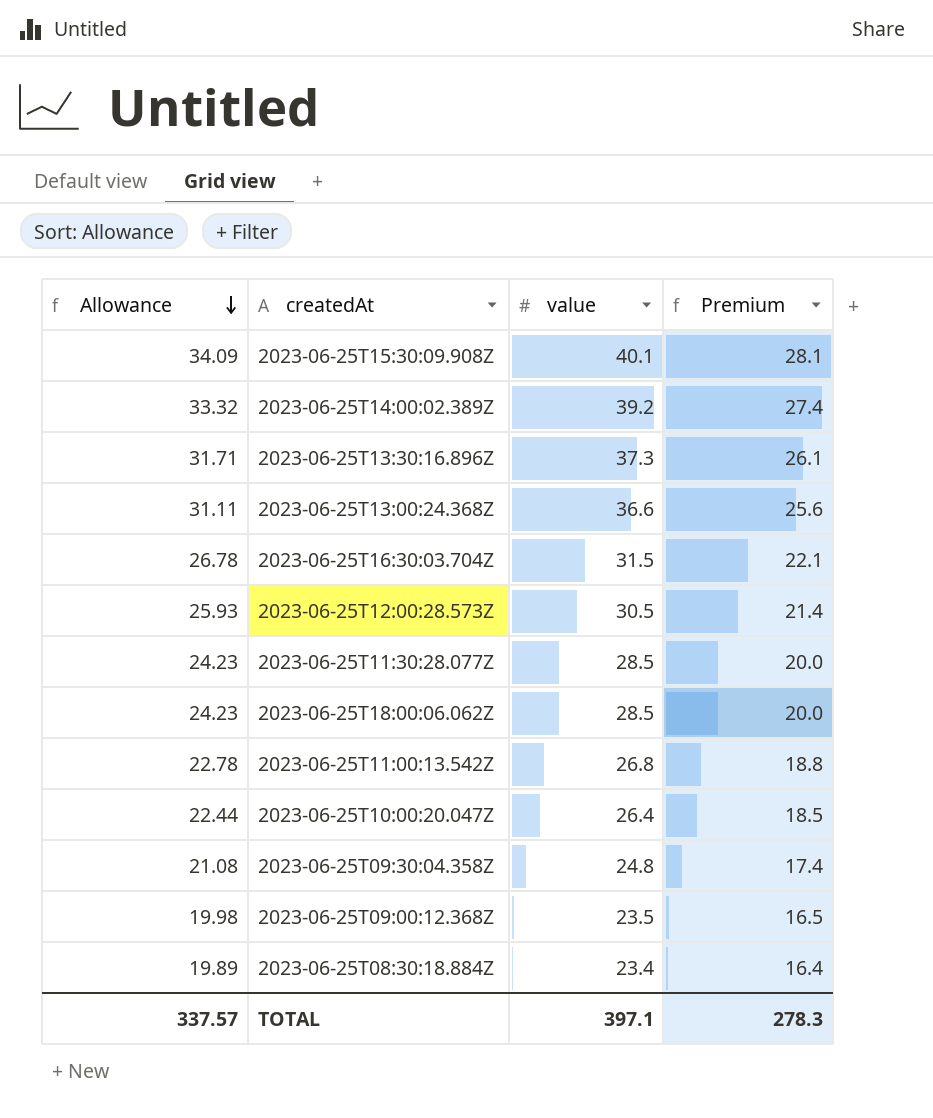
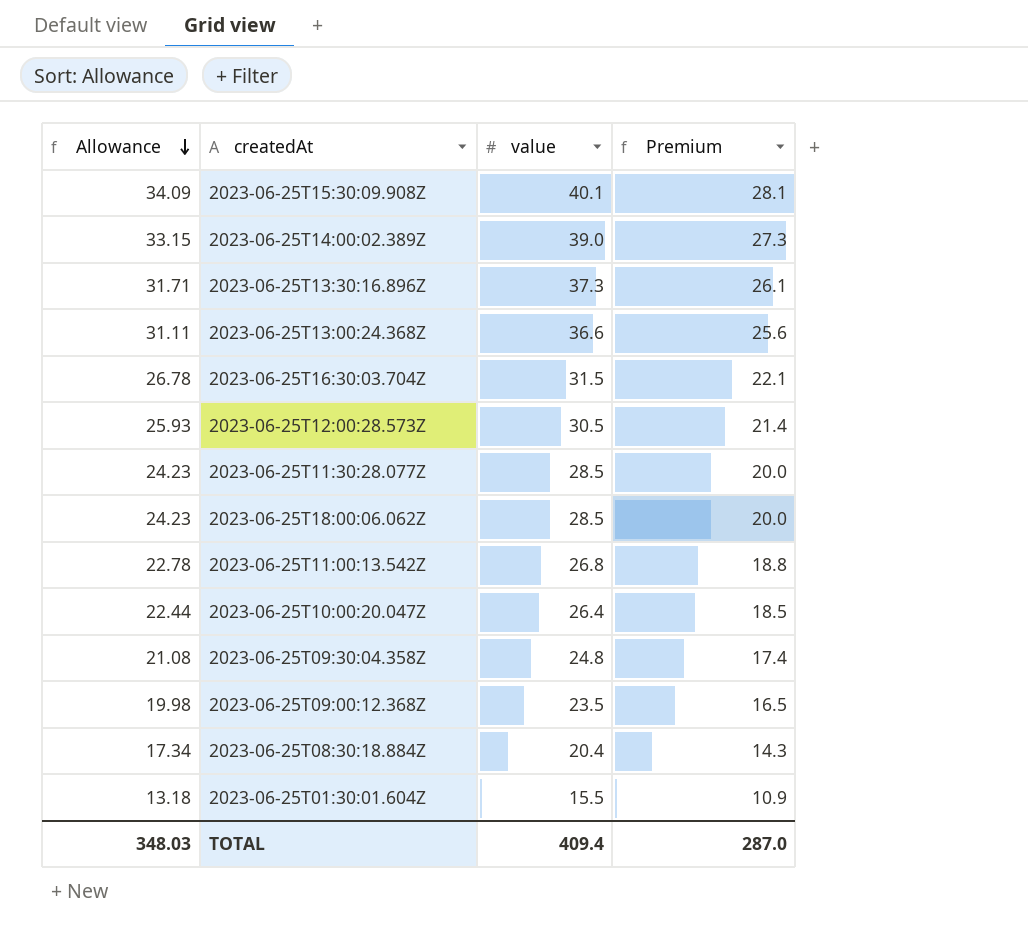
2023-06-25T14:00:02.389Z | Allowance: 33.32 -> 33.15
2023-06-25T14:00:02.389Z | value: 39.2 -> 39.0
2023-06-25T14:00:02.389Z | Premium: 27.4 -> 27.3
2023-06-25T08:30:18.884Z | Allowance: 19.89 -> 17.34
2023-06-25T08:30:18.884Z | value: 23.4 -> 20.4
2023-06-25T08:30:18.884Z | Premium: 16.4 -> 14.3
row 2023-06-25T01:30:01.604Z: none -> 13.18 | 15.5 | 10.9
TOTAL | Allowance: 337.57 -> 348.03
TOTAL | value: 397.1 -> 409.4
TOTAL | Premium: 278.3 -> 287.0

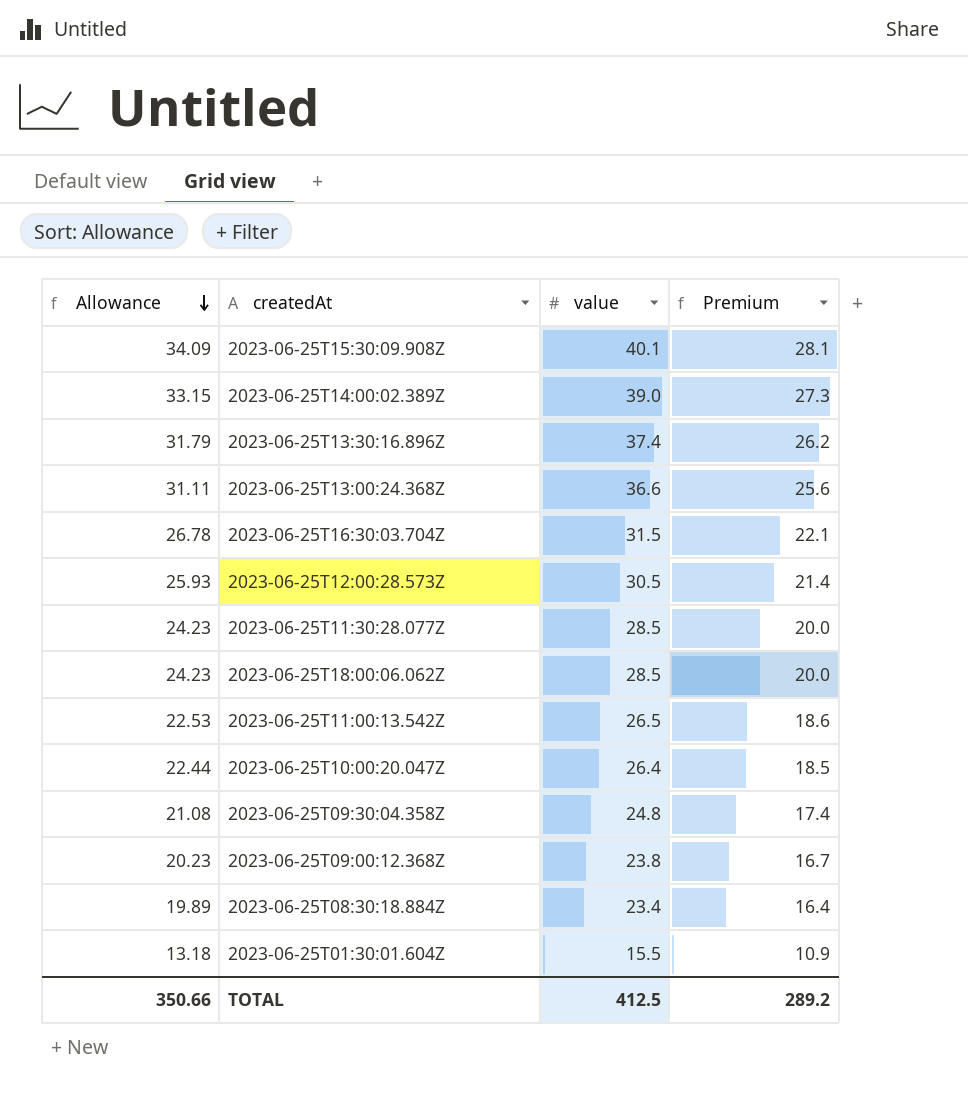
2023-06-25T13:30:16.896Z | Allowance: 31.71 -> 31.79
2023-06-25T13:30:16.896Z | value: 37.3 -> 37.4
2023-06-25T13:30:16.896Z | Premium: 26.1 -> 26.2
2023-06-25T11:00:13.542Z | Allowance: 22.78 -> 22.53
2023-06-25T11:00:13.542Z | value: 26.8 -> 26.5
2023-06-25T11:00:13.542Z | Premium: 18.8 -> 18.6
2023-06-25T09:00:12.368Z | Allowance: 19.98 -> 20.23
2023-06-25T09:00:12.368Z | value: 23.5 -> 23.8
2023-06-25T09:00:12.368Z | Premium: 16.5 -> 16.7
2023-06-25T08:30:18.884Z | Allowance: 17.34 -> 19.89
2023-06-25T08:30:18.884Z | value: 20.4 -> 23.4
2023-06-25T08:30:18.884Z | Premium: 14.3 -> 16.4
TOTAL | Allowance: 348.03 -> 350.66
TOTAL | value: 409.4 -> 412.5
TOTAL | Premium: 287.0 -> 289.2

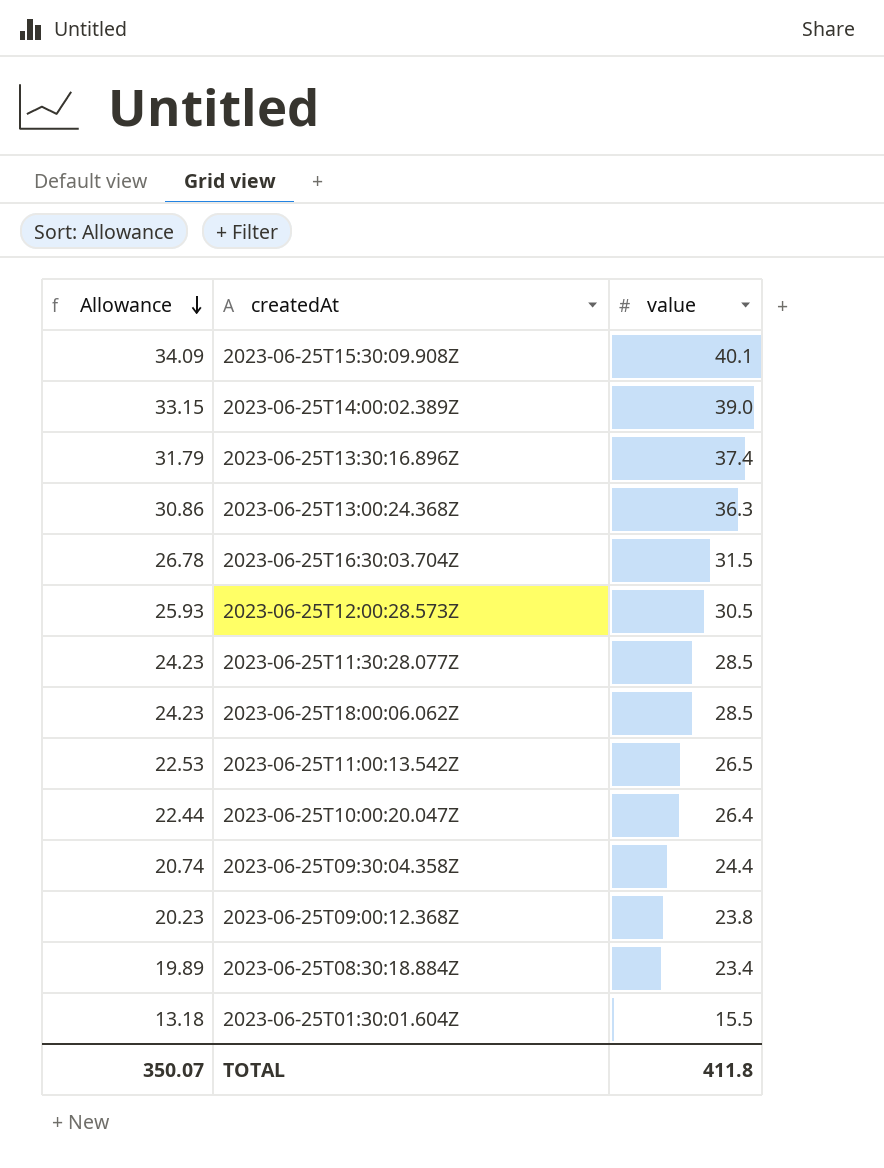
column Premium | formula: [value] * 0.7 -> none
2023-06-25T13:00:24.368Z | Allowance: 31.11 -> 30.86
2023-06-25T13:00:24.368Z | value: 36.6 -> 36.3
2023-06-25T09:30:04.358Z | Allowance: 21.08 -> 20.74
2023-06-25T09:30:04.358Z | value: 24.8 -> 24.4
TOTAL | Allowance: 350.66 -> 350.07
TOTAL | value: 412.5 -> 411.8

